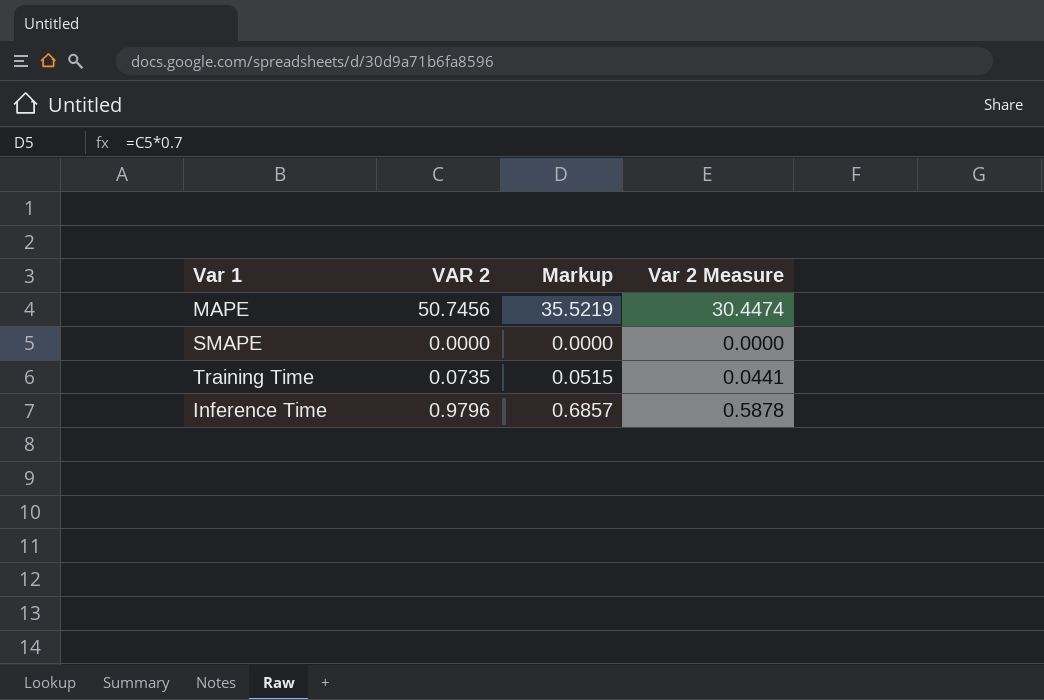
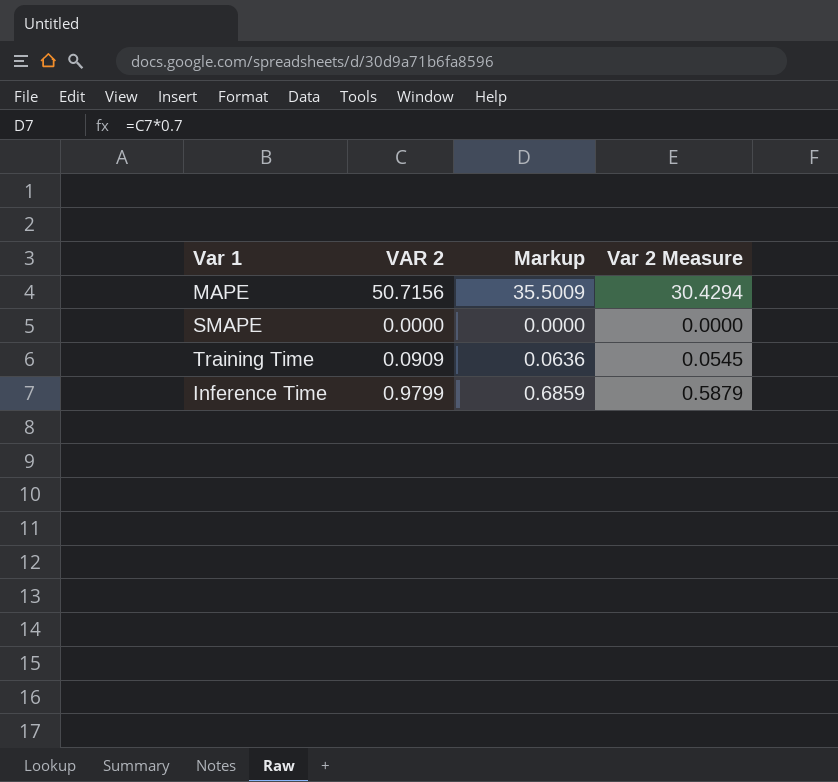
MAPE | VAR 2: 50.7456 -> 50.7156
MAPE | Markup: 35.5219 -> 35.5009
MAPE | Var 2 Measure: 30.4474 -> 30.4294
Training Time | VAR 2: 0.0735 -> 0.0909
Training Time | Markup: 0.0515 -> 0.0636
Training Time | Var 2 Measure: 0.0441 -> 0.0545
Inference Time | VAR 2: 0.9796 -> 0.9799
Inference Time | Markup: 0.6857 -> 0.6859
Inference Time | Var 2 Measure: 0.5878 -> 0.5879

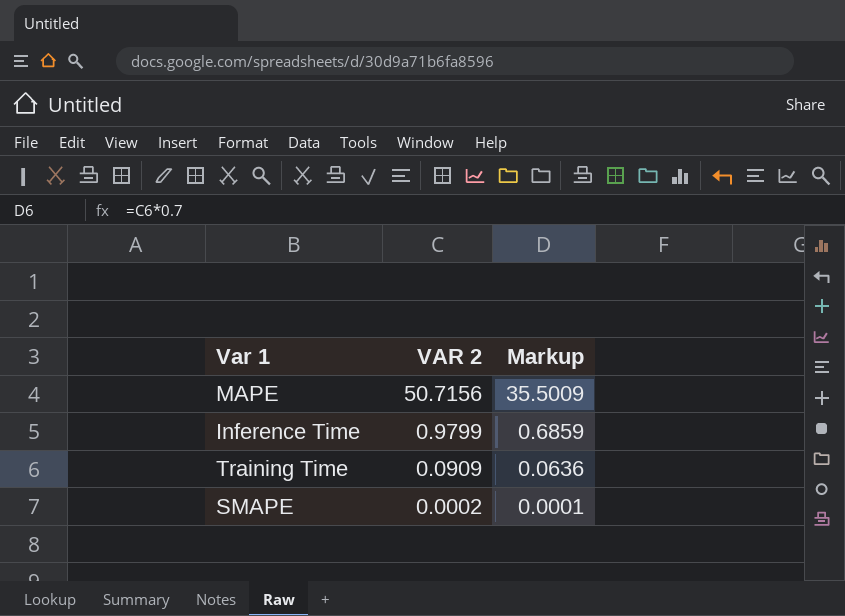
row order: none -> VAR 2 descending
column Var 2 Measure | formula: [VAR 2] * 0.6 -> none
SMAPE | VAR 2: 0.0000 -> 0.0002
SMAPE | Markup: 0.0000 -> 0.0001

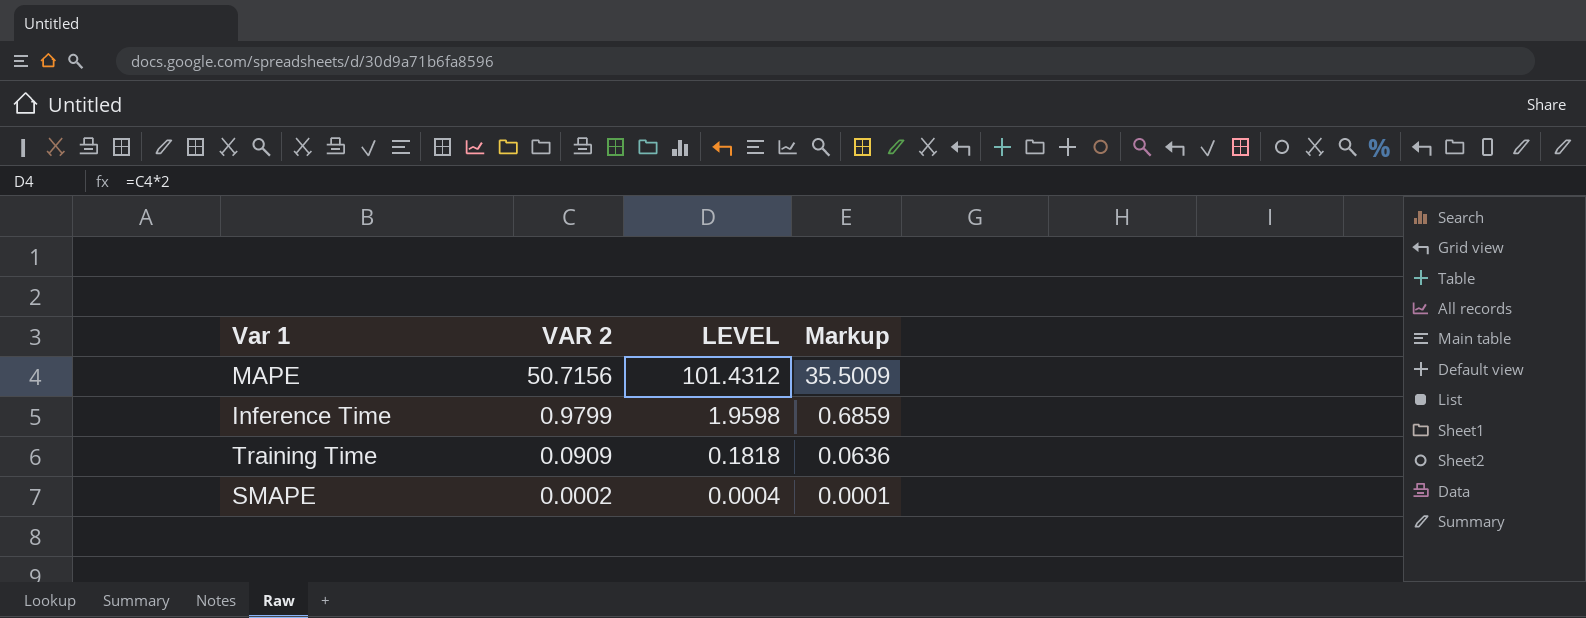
column LEVEL | formula: none -> [VAR 2] * 2

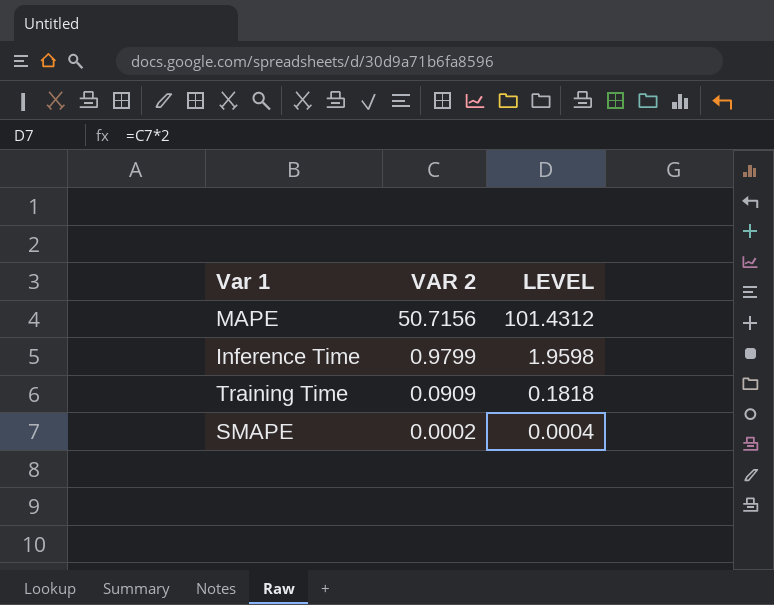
column Markup | formula: [VAR 2] * 0.7 -> none

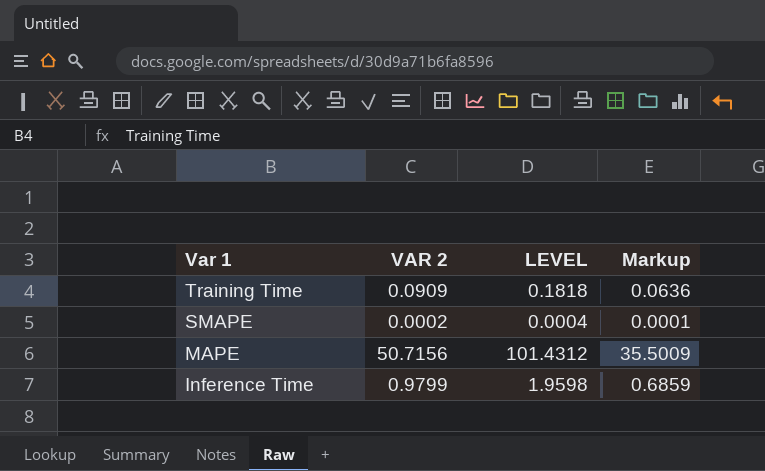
row order: VAR 2 descending -> Var 1 descending
column Markup | formula: none -> [VAR 2] * 0.7

